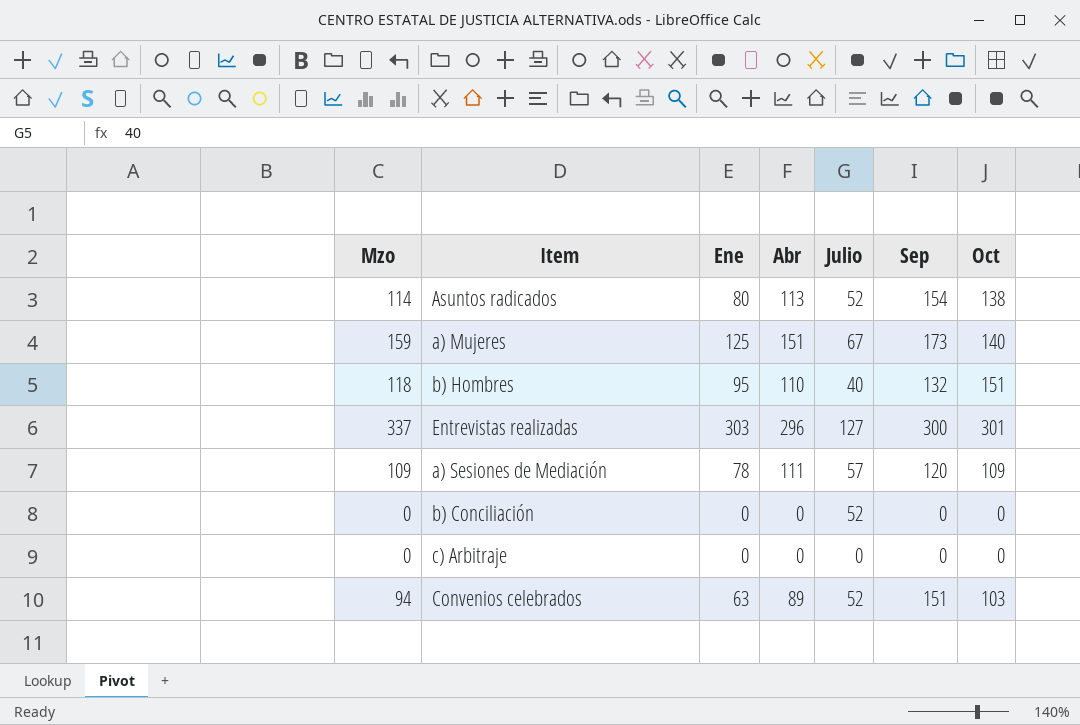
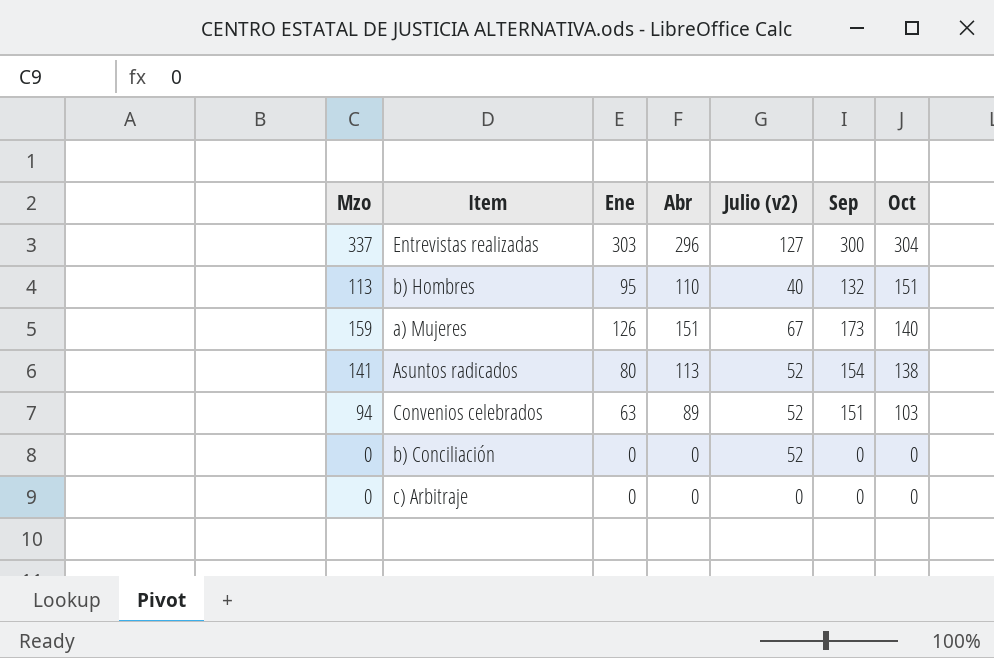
row order: none -> Oct descending
column name: Julio -> Julio (v2)
row a) Sesiones de Mediación: 109 | 78 | 111 | 57 | 120 | 109 -> none
Entrevistas realizadas | Oct: 301 -> 304
b) Hombres | Mzo: 118 -> 113
a) Mujeres | Ene: 125 -> 126
Asuntos radicados | Mzo: 114 -> 141

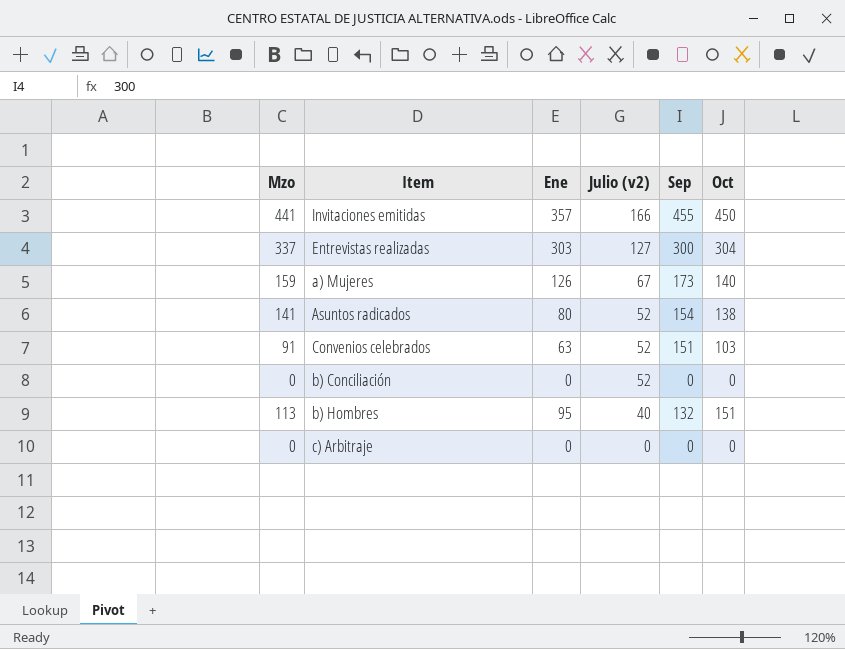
row order: Oct descending -> Julio (v2) descending
column Abr | position: 4 -> none
row Invitaciones emitidas: none -> 441 | 357 | 166 | 455 | 450
Convenios celebrados | Mzo: 94 -> 91

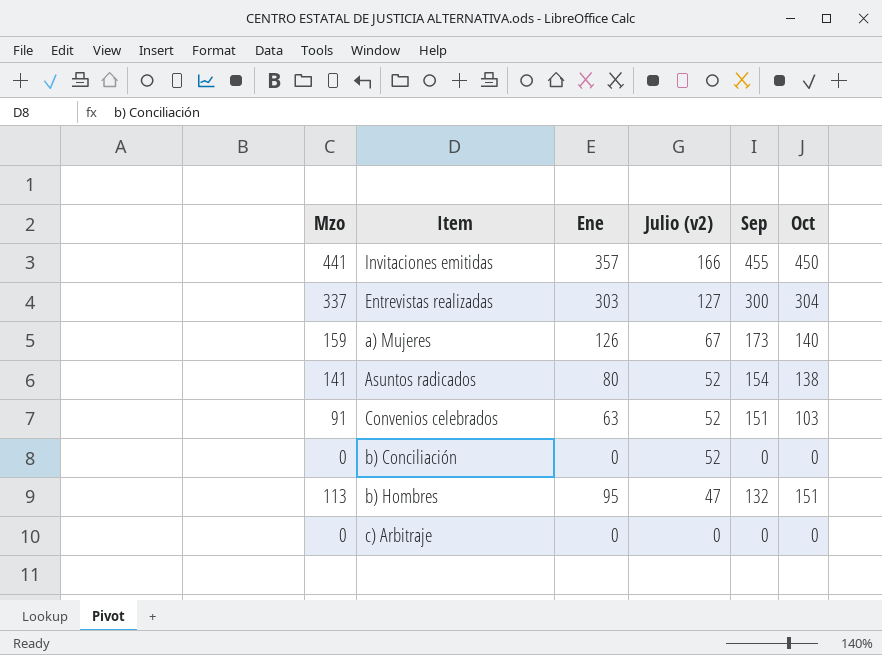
b) Hombres | Julio (v2): 40 -> 47

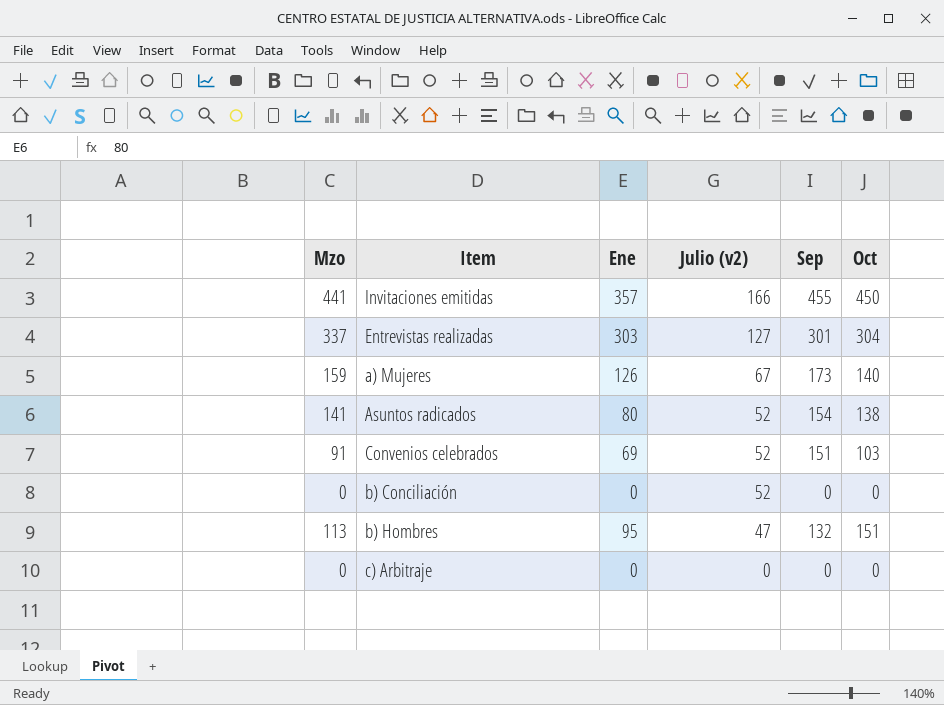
Entrevistas realizadas | Sep: 300 -> 301
Convenios celebrados | Ene: 63 -> 69

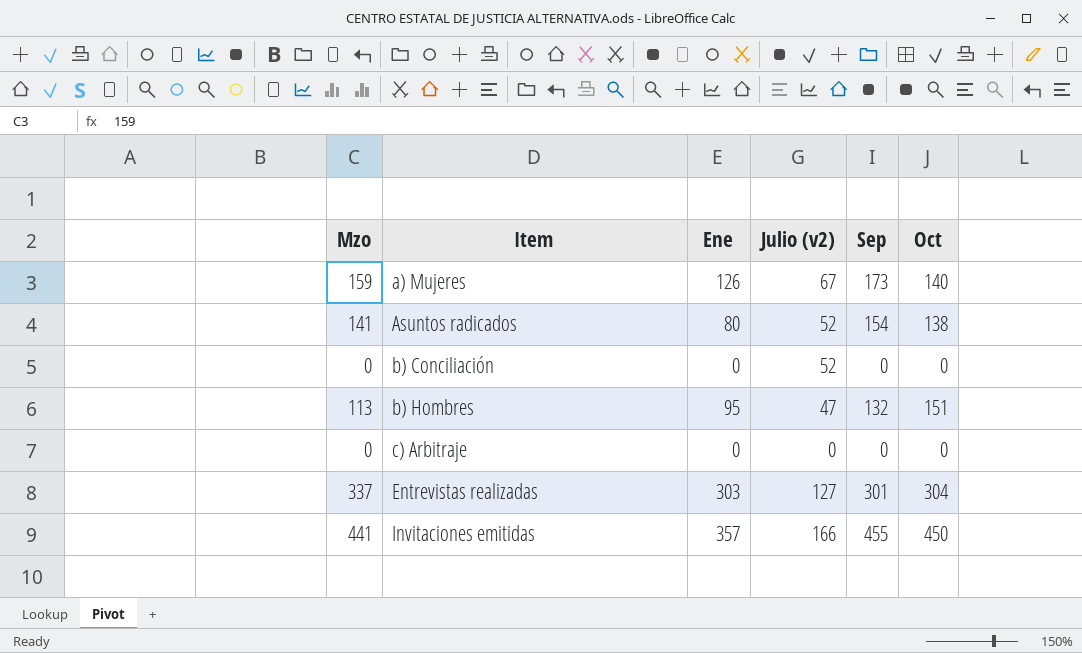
row order: Julio (v2) descending -> Item ascending
row Convenios celebrados: 91 | 69 | 52 | 151 | 103 -> none

